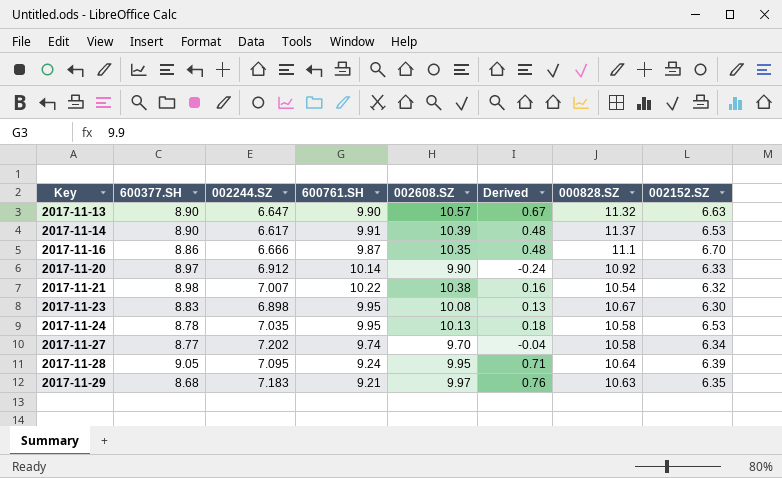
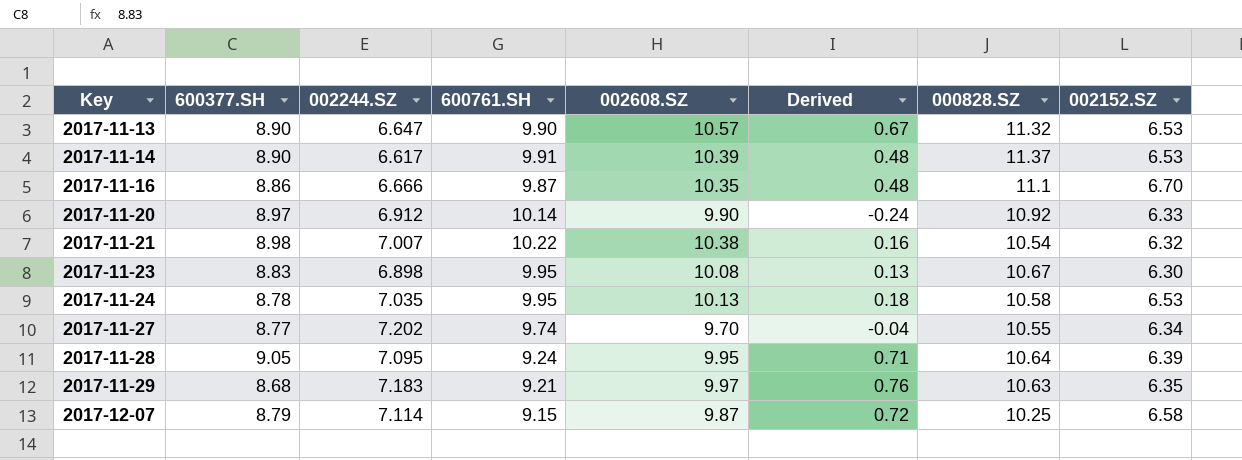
2017-11-13 | 002152.SZ: 6.63 -> 6.53
2017-11-27 | 000828.SZ: 10.58 -> 10.55
row 2017-12-07: none -> 8.79 | 7.114 | 9.15 | 9.87 | 0.72 | 10.25 | 6.58

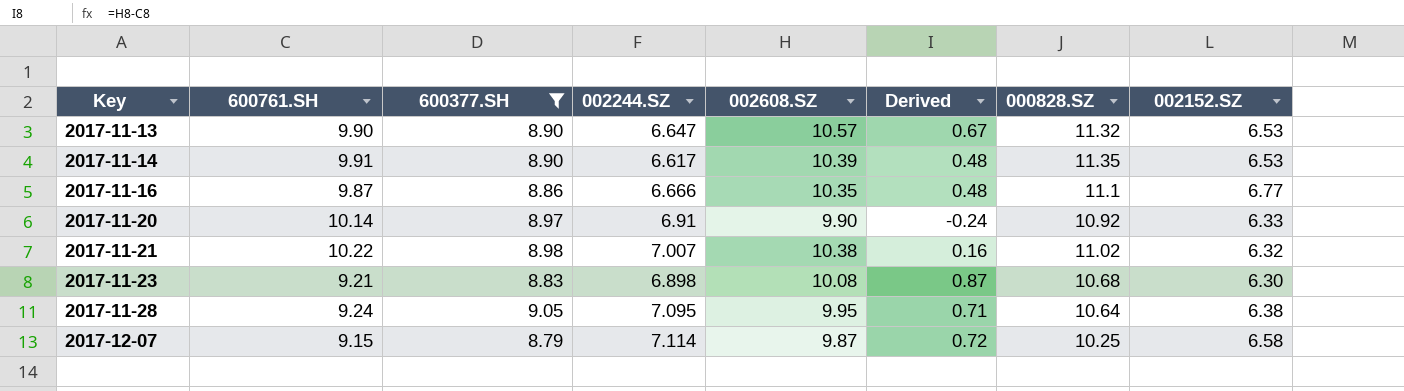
filter: none -> 600377.SH >= 8.79
column 600761.SH | position: 4 -> 2
2017-11-14 | 000828.SZ: 11.37 -> 11.35
2017-11-16 | 002152.SZ: 6.70 -> 6.77
2017-11-20 | 002244.SZ: 6.912 -> 6.91
2017-11-21 | 000828.SZ: 10.54 -> 11.02
2017-11-23 | 600761.SH: 9.95 -> 9.21
2017-11-23 | Derived: 0.13 -> 0.87
2017-11-23 | 000828.SZ: 10.67 -> 10.68
2017-11-28 | 002152.SZ: 6.39 -> 6.38

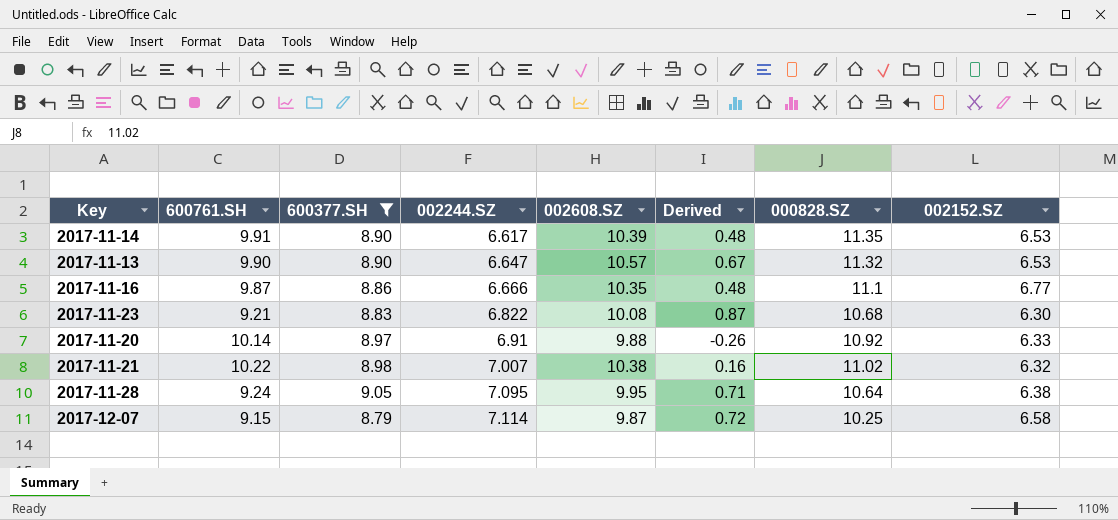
row order: Key ascending -> 002244.SZ ascending
2017-11-23 | 002244.SZ: 6.898 -> 6.822
2017-11-20 | 002608.SZ: 9.90 -> 9.88
2017-11-20 | Derived: -0.24 -> -0.26

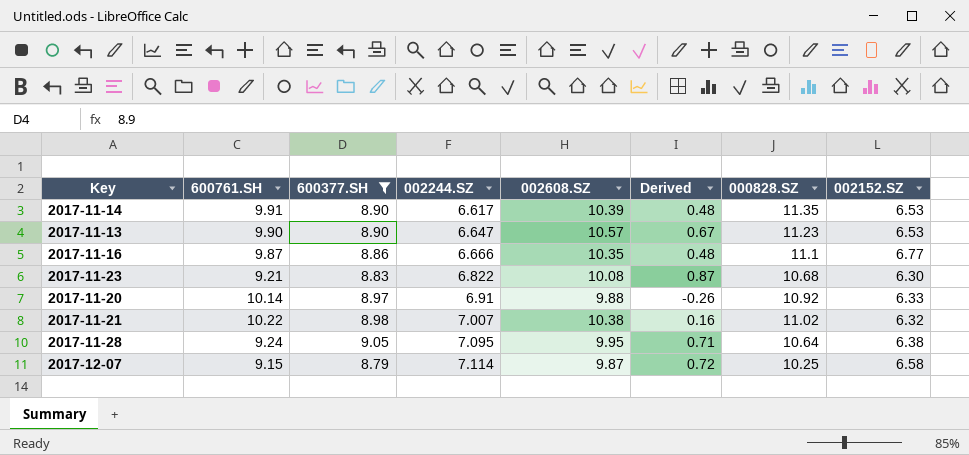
2017-11-13 | 000828.SZ: 11.32 -> 11.23

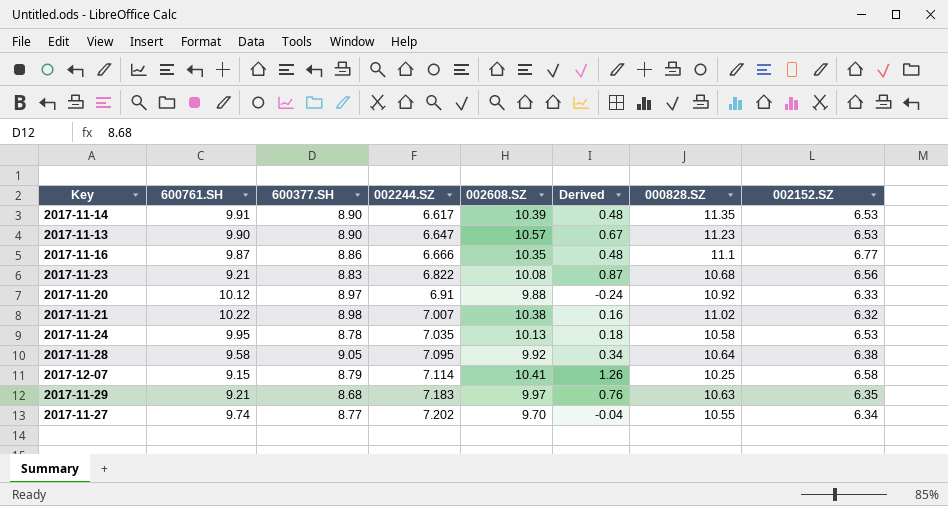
filter: 600377.SH >= 8.79 -> none
2017-11-23 | 002152.SZ: 6.30 -> 6.56
2017-11-20 | 600761.SH: 10.14 -> 10.12
2017-11-20 | Derived: -0.26 -> -0.24
2017-11-28 | 600761.SH: 9.24 -> 9.58
2017-11-28 | 002608.SZ: 9.95 -> 9.92
2017-11-28 | Derived: 0.71 -> 0.34
2017-12-07 | 002608.SZ: 9.87 -> 10.41
2017-12-07 | Derived: 0.72 -> 1.26

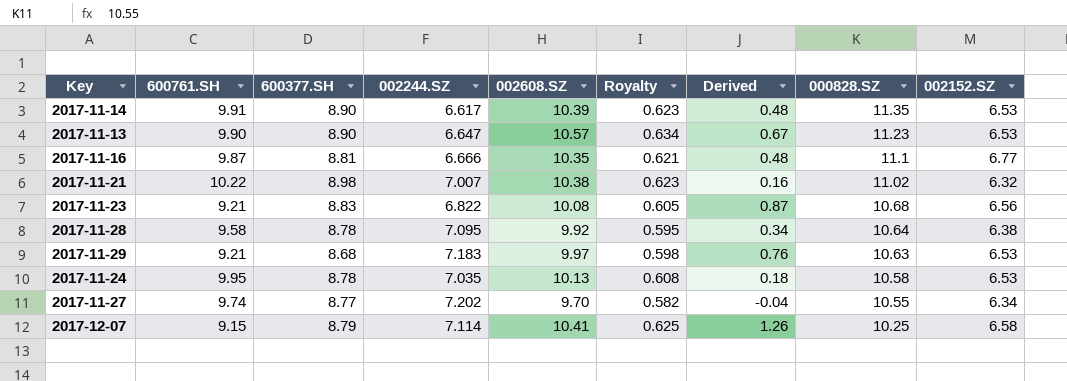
row order: 002244.SZ ascending -> 000828.SZ descending
column Royalty | formula: none -> [002608.SZ] * 0.06
row 2017-11-20: 10.12 | 8.97 | 6.91 | 9.88 | -0.24 | 10.92 | 6.33 -> none
2017-11-16 | 600377.SH: 8.86 -> 8.81
2017-11-28 | 600377.SH: 9.05 -> 8.78
2017-11-29 | 002152.SZ: 6.35 -> 6.53

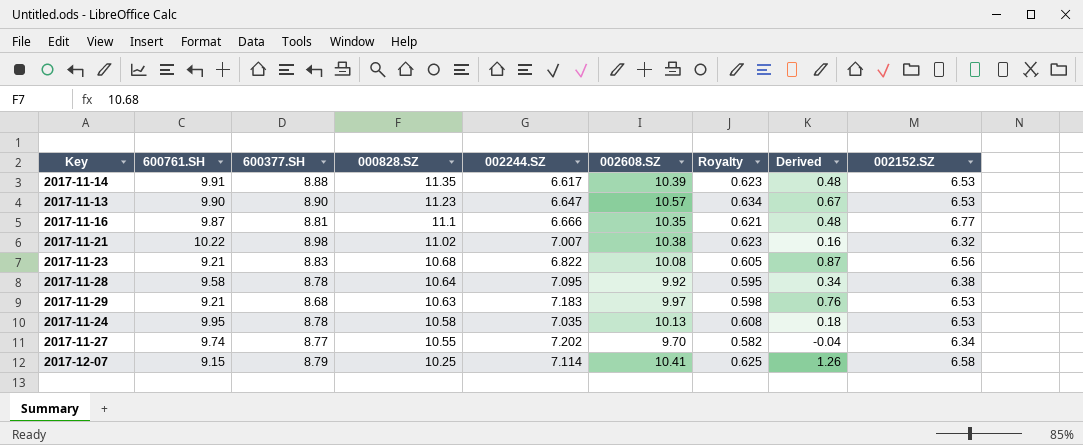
column 000828.SZ | position: 8 -> 4
2017-11-14 | 600377.SH: 8.90 -> 8.88

